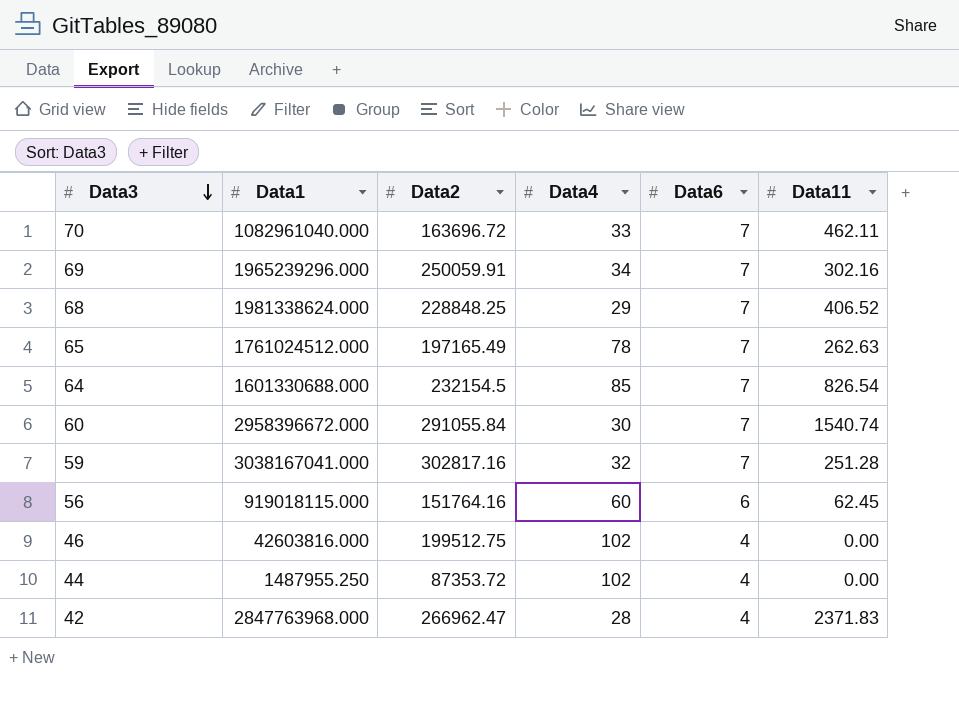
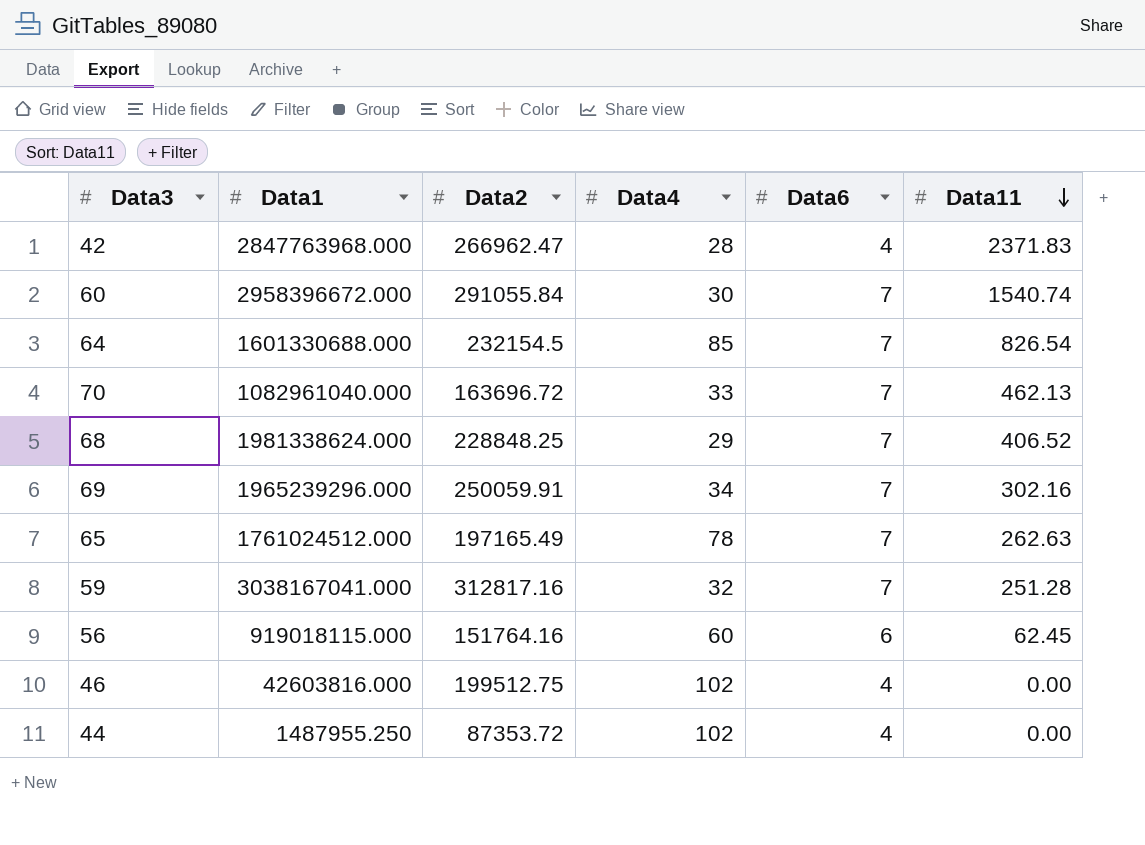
row order: Data3 descending -> Data11 descending
70 | Data11: 462.11 -> 462.13
59 | Data2: 302817.16 -> 312817.16

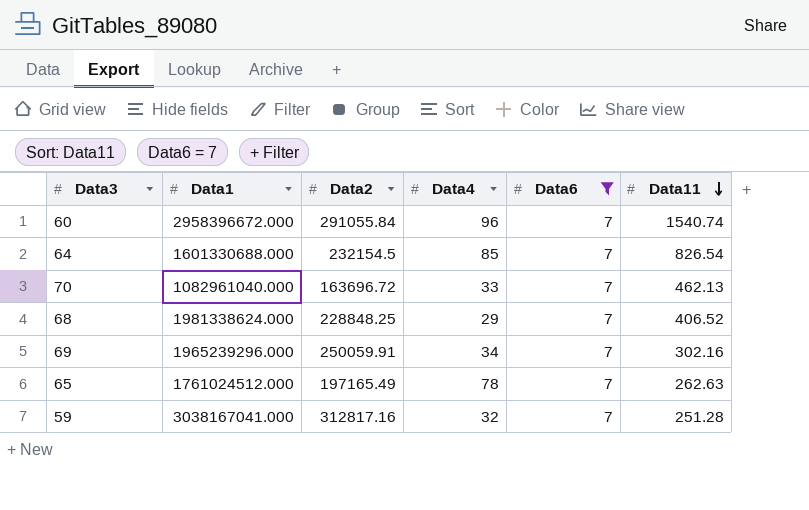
filter: none -> Data6 = 7
60 | Data4: 30 -> 96

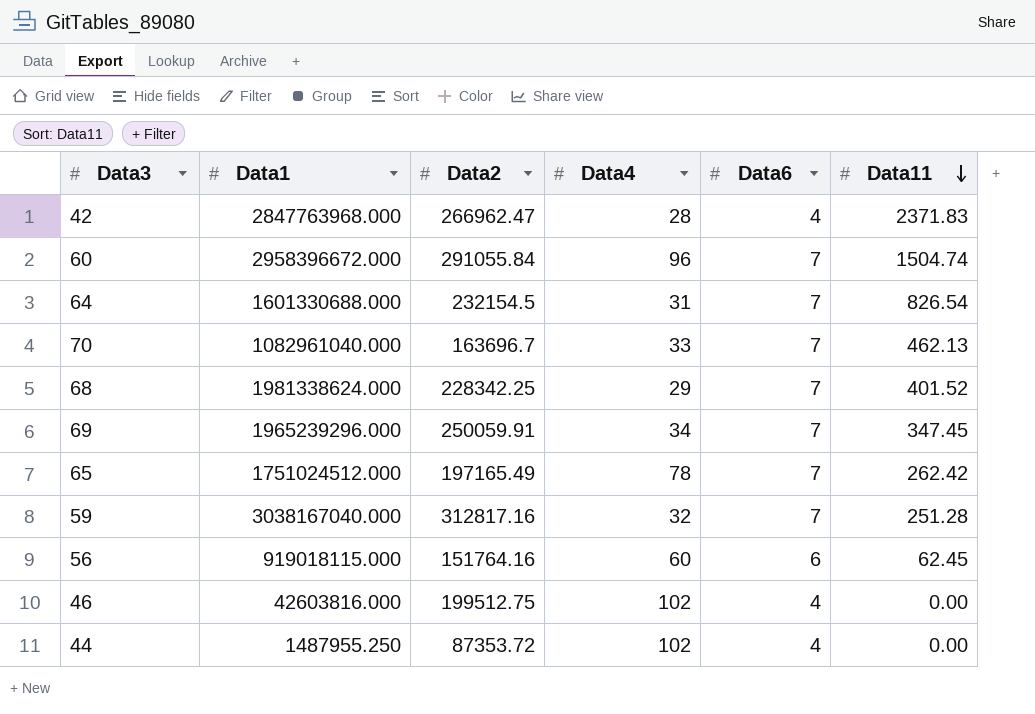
filter: Data6 = 7 -> none
60 | Data11: 1540.74 -> 1504.74
64 | Data4: 85 -> 31
70 | Data2: 163696.72 -> 163696.7
68 | Data2: 228848.25 -> 228342.25
68 | Data11: 406.52 -> 401.52
69 | Data11: 302.16 -> 347.45
65 | Data1: 1761024512.000 -> 1751024512.000
65 | Data11: 262.63 -> 262.42
59 | Data1: 3038167041.000 -> 3038167040.000

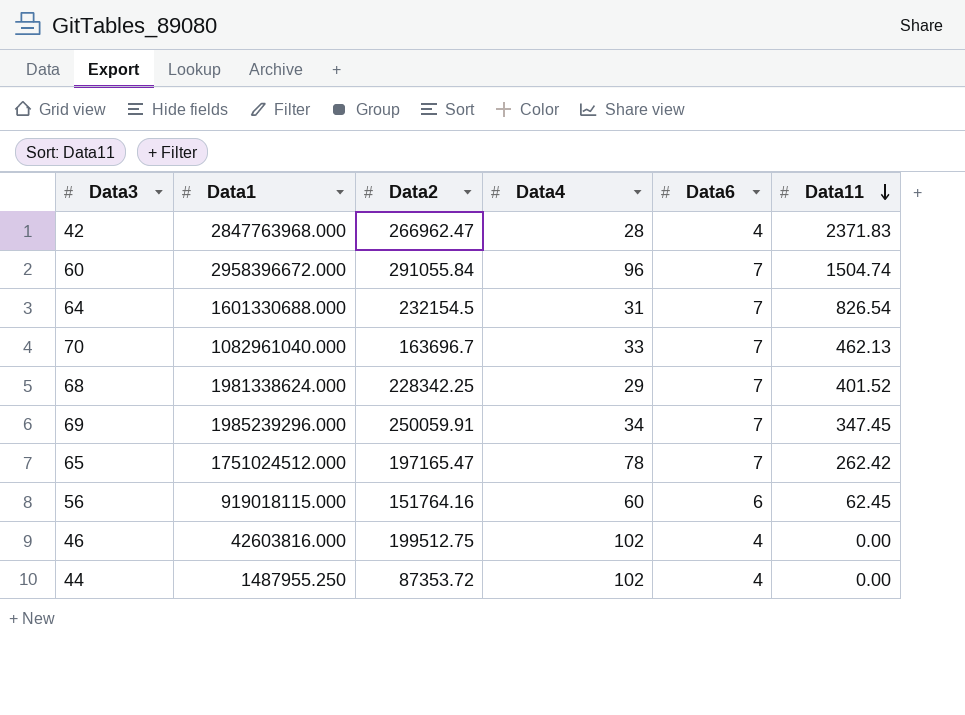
row 59: 3038167040.000 | 312817.16 | 32 | 7 | 251.28 -> none
69 | Data1: 1965239296.000 -> 1985239296.000
65 | Data2: 197165.49 -> 197165.47

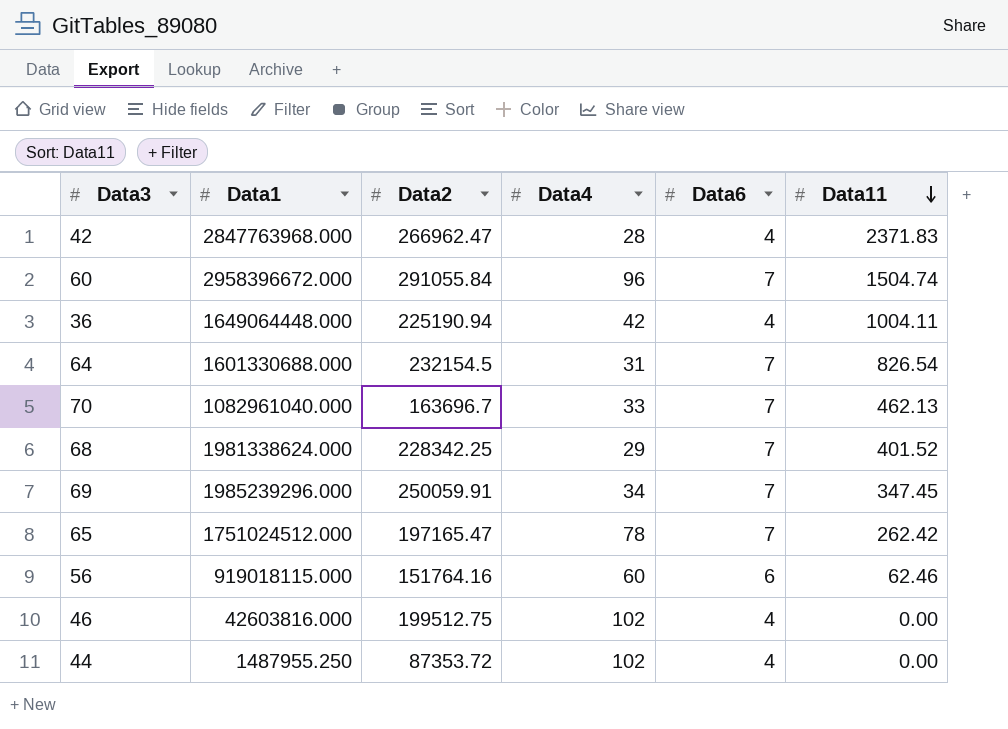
row 36: none -> 1649064448.000 | 225190.94 | 42 | 4 | 1004.11
56 | Data11: 62.45 -> 62.46

